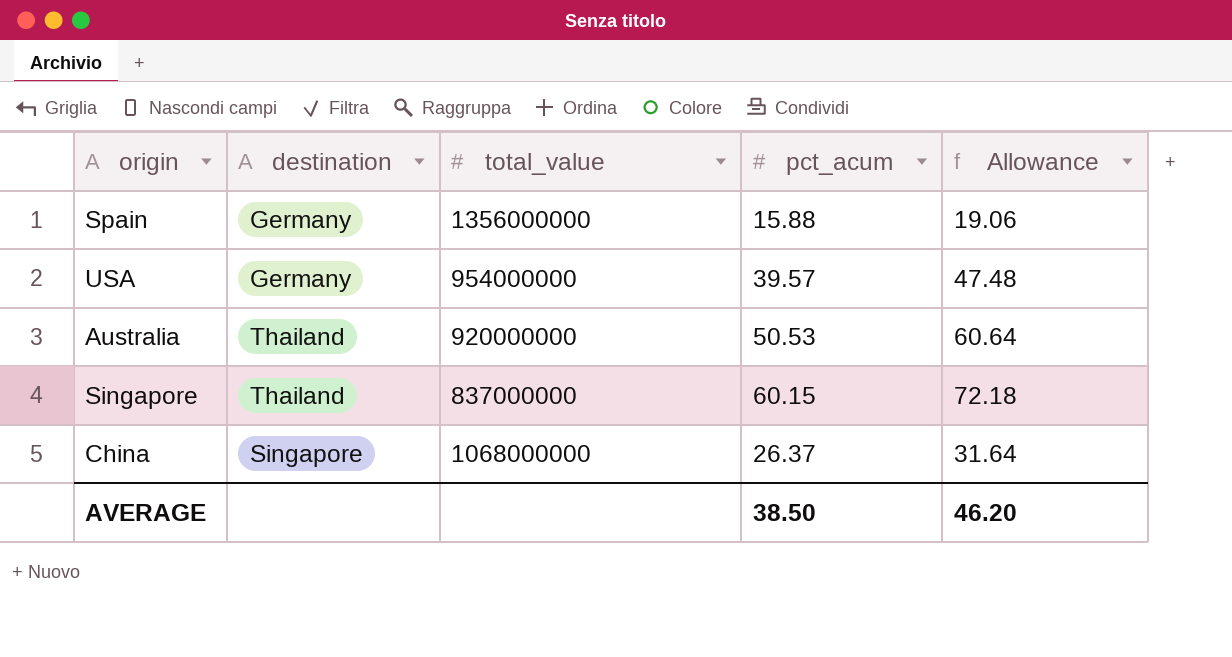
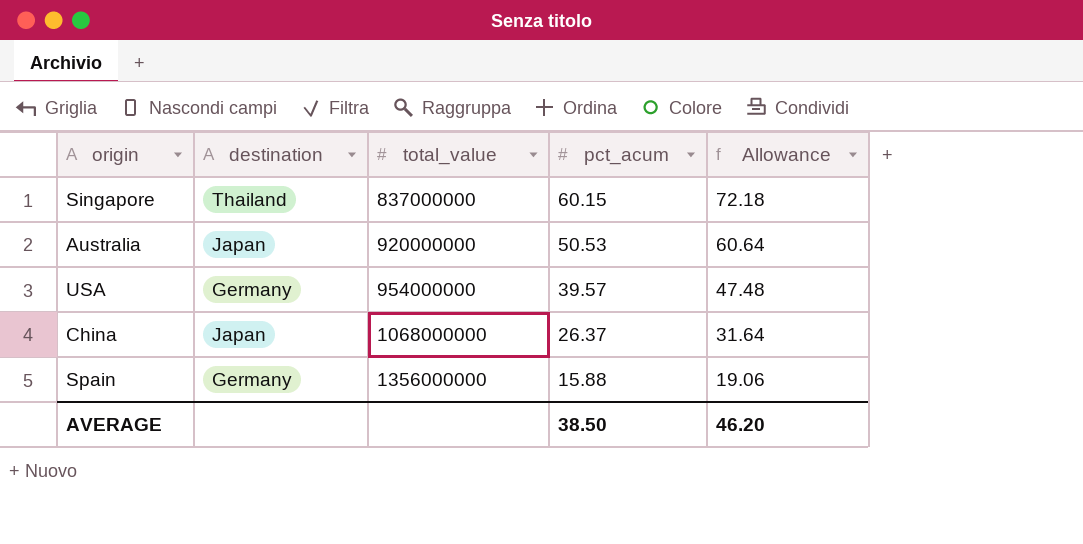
row order: none -> total_value ascending
Australia | destination: Thailand -> Japan
China | destination: Singapore -> Japan

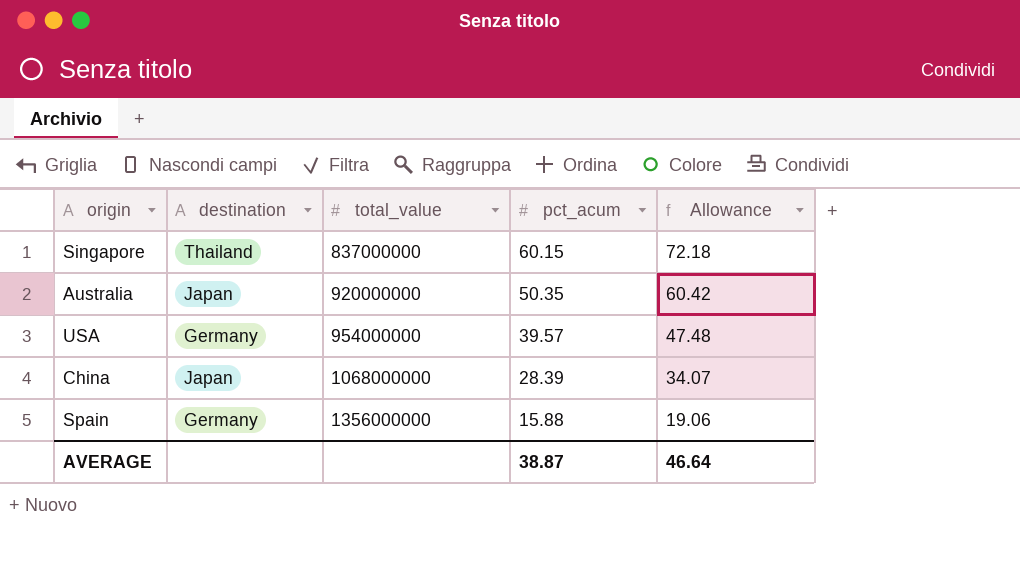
Australia | pct_acum: 50.53 -> 50.35
Australia | Allowance: 60.64 -> 60.42
China | pct_acum: 26.37 -> 28.39
China | Allowance: 31.64 -> 34.07
AVERAGE | pct_acum: 38.50 -> 38.87
AVERAGE | Allowance: 46.20 -> 46.64

